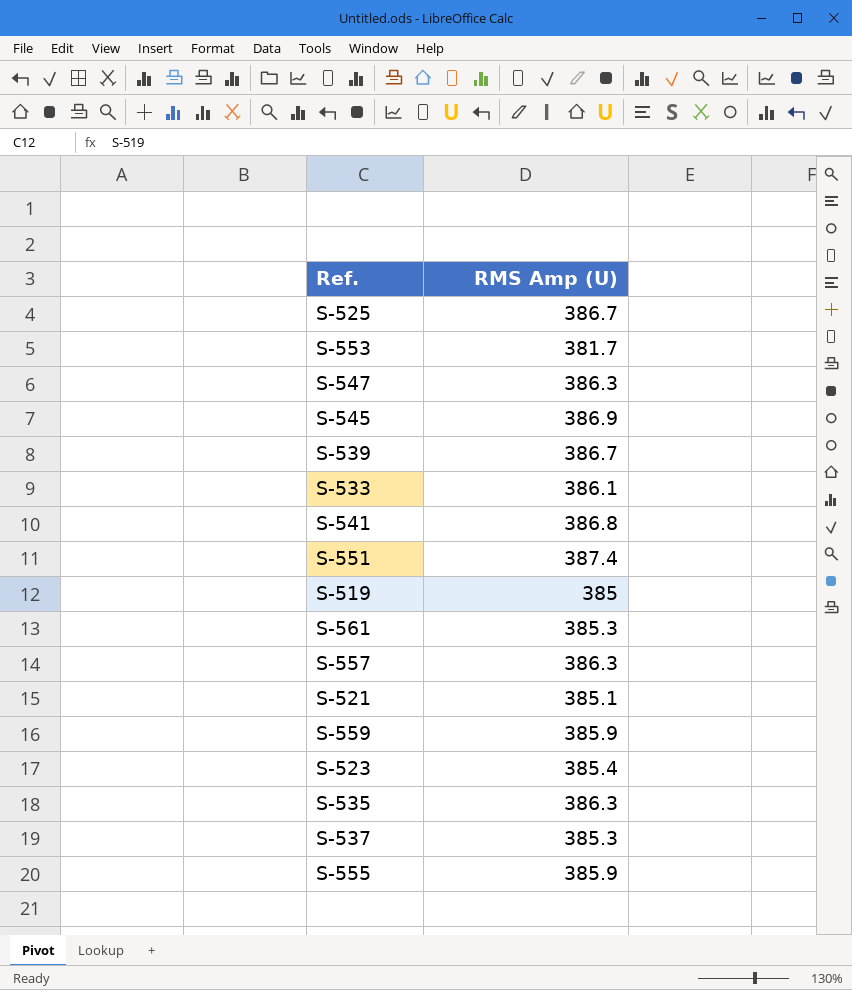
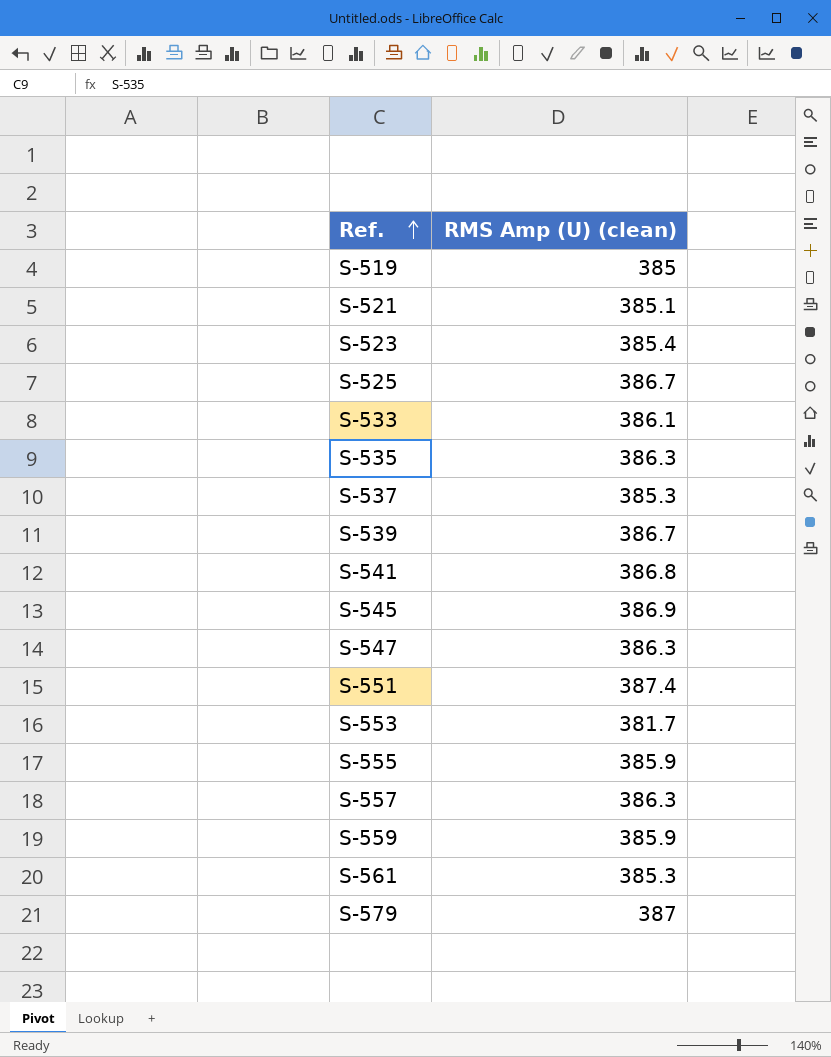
row order: none -> Ref. ascending
column name: RMS Amp (U) -> RMS Amp (U) (clean)
row S-579: none -> 387

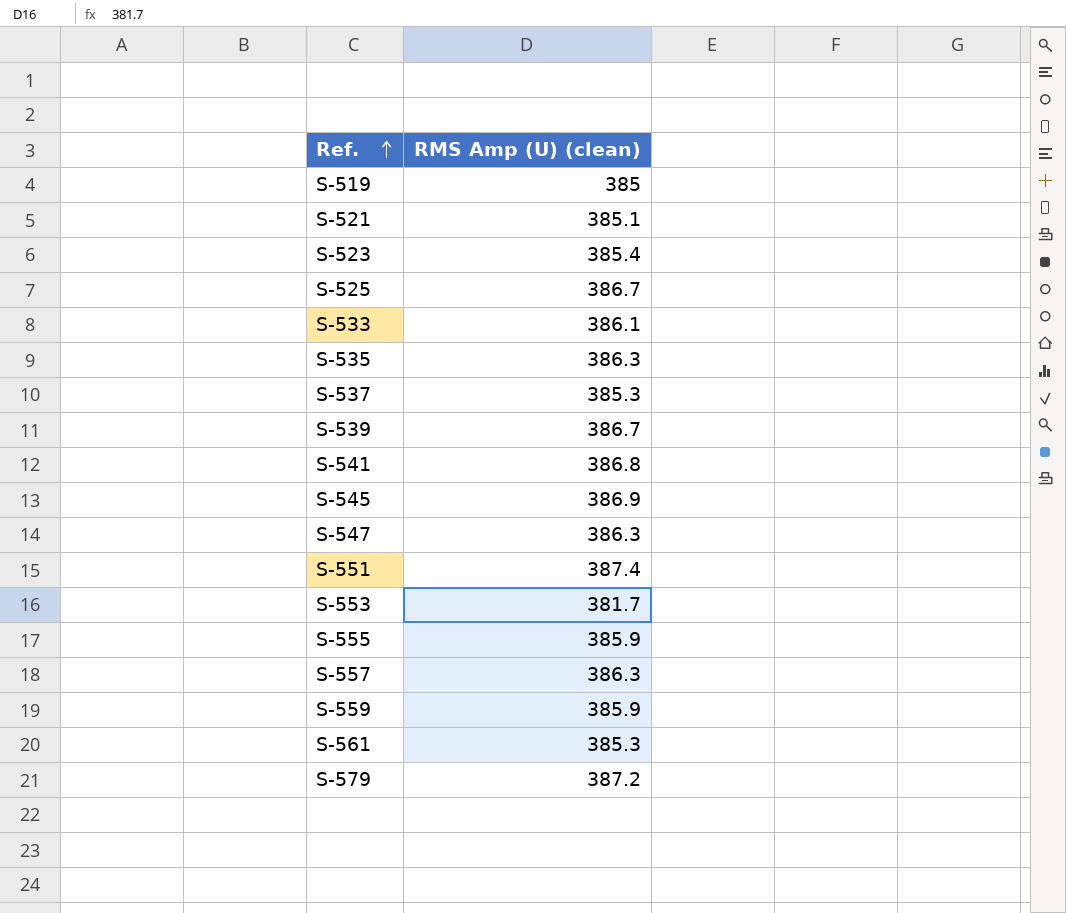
S-579 | RMS Amp (U) (clean): 387 -> 387.2

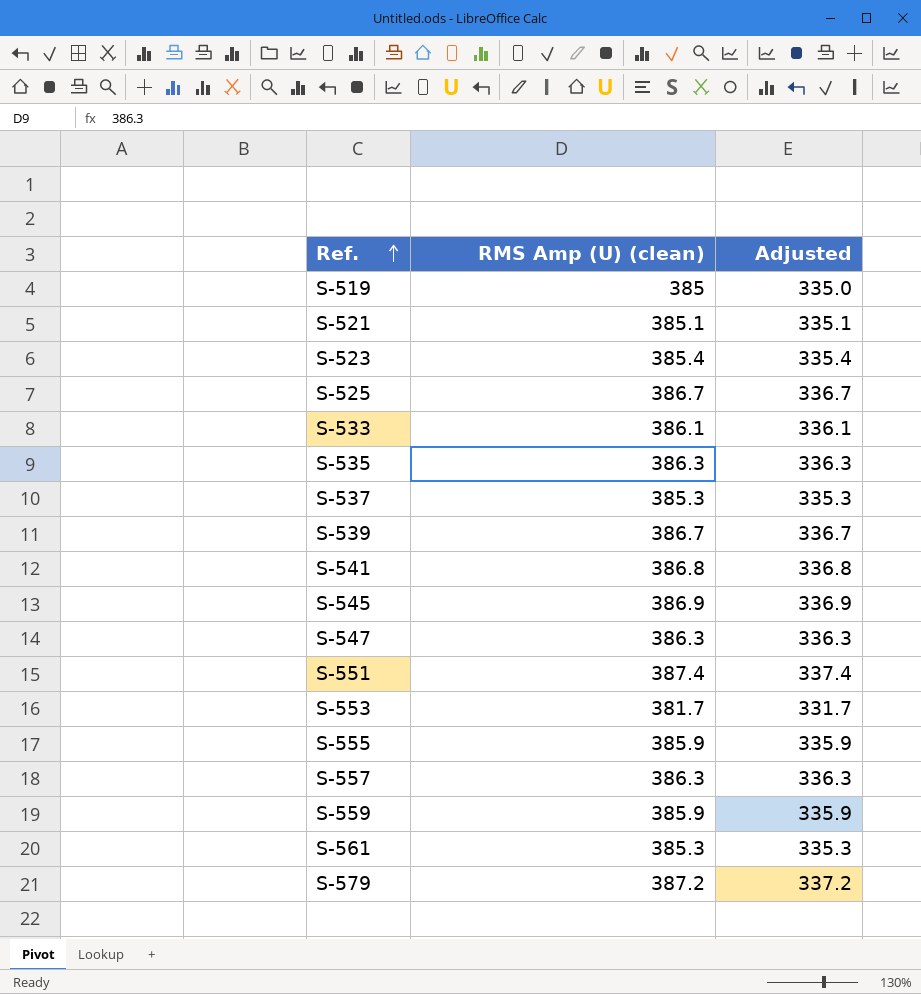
column Adjusted | formula: none -> [RMS Amp (U) (clean)] - 50

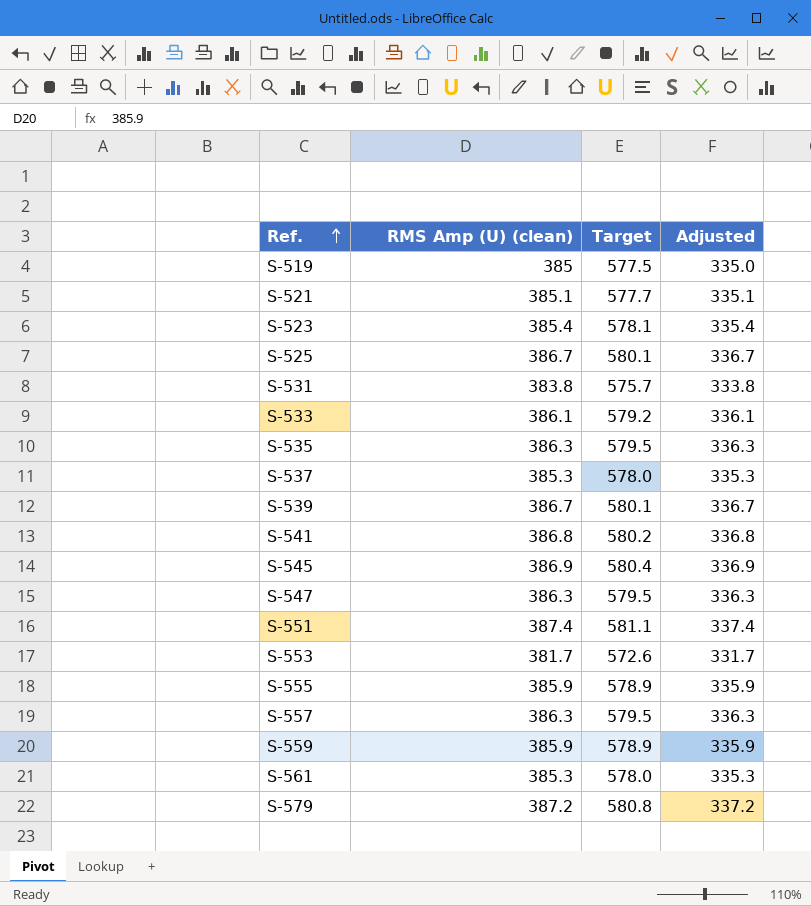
column Target | formula: none -> [RMS Amp (U) (clean)] * 1.5
row S-531: none -> 383.8 | 575.7 | 333.8

